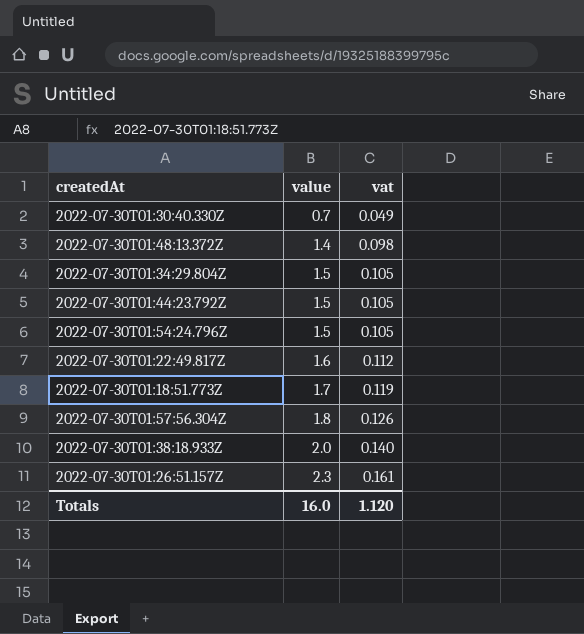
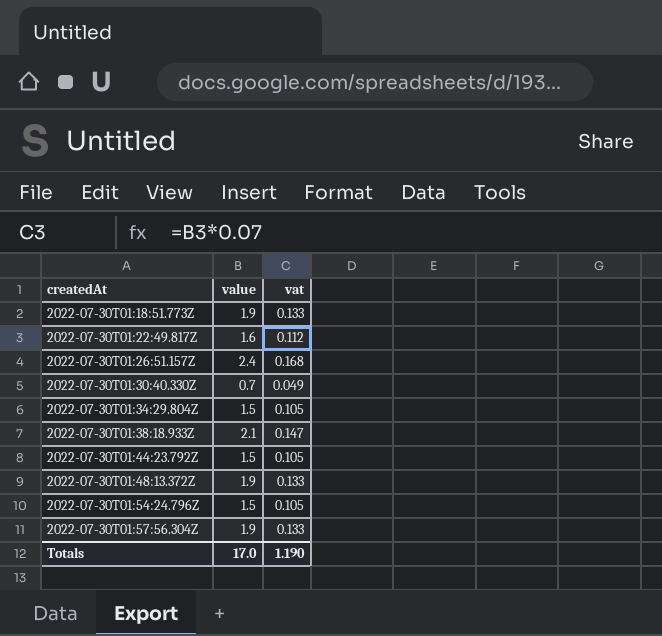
row order: value ascending -> createdAt ascending
2022-07-30T01:18:51.773Z | value: 1.7 -> 1.9
2022-07-30T01:18:51.773Z | vat: 0.119 -> 0.133
2022-07-30T01:26:51.157Z | value: 2.3 -> 2.4
2022-07-30T01:26:51.157Z | vat: 0.161 -> 0.168
2022-07-30T01:38:18.933Z | value: 2.0 -> 2.1
2022-07-30T01:38:18.933Z | vat: 0.140 -> 0.147
2022-07-30T01:48:13.372Z | value: 1.4 -> 1.9
2022-07-30T01:48:13.372Z | vat: 0.098 -> 0.133
2022-07-30T01:57:56.304Z | value: 1.8 -> 1.9
2022-07-30T01:57:56.304Z | vat: 0.126 -> 0.133
Totals | value: 16.0 -> 17.0
Totals | vat: 1.120 -> 1.190

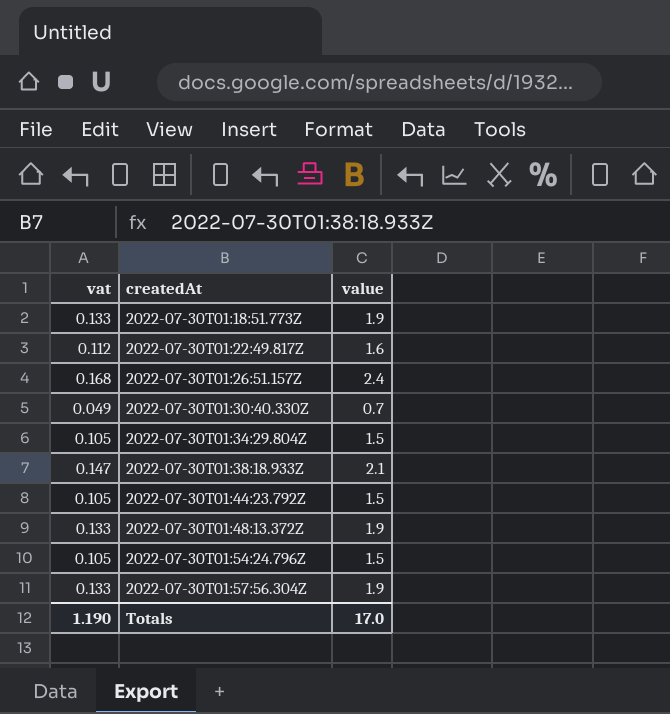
column vat | position: 3 -> 1

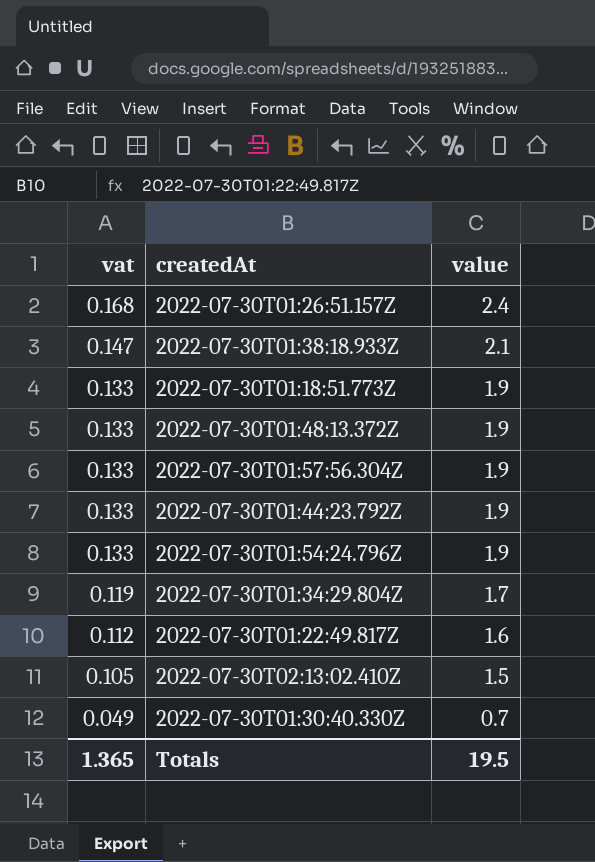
row order: createdAt ascending -> vat descending
2022-07-30T01:44:23.792Z | vat: 0.105 -> 0.133
2022-07-30T01:44:23.792Z | value: 1.5 -> 1.9
2022-07-30T01:54:24.796Z | vat: 0.105 -> 0.133
2022-07-30T01:54:24.796Z | value: 1.5 -> 1.9
2022-07-30T01:34:29.804Z | vat: 0.105 -> 0.119
2022-07-30T01:34:29.804Z | value: 1.5 -> 1.7
row 2022-07-30T02:13:02.410Z: none -> 0.105 | 1.5
Totals | vat: 1.190 -> 1.365
Totals | value: 17.0 -> 19.5

